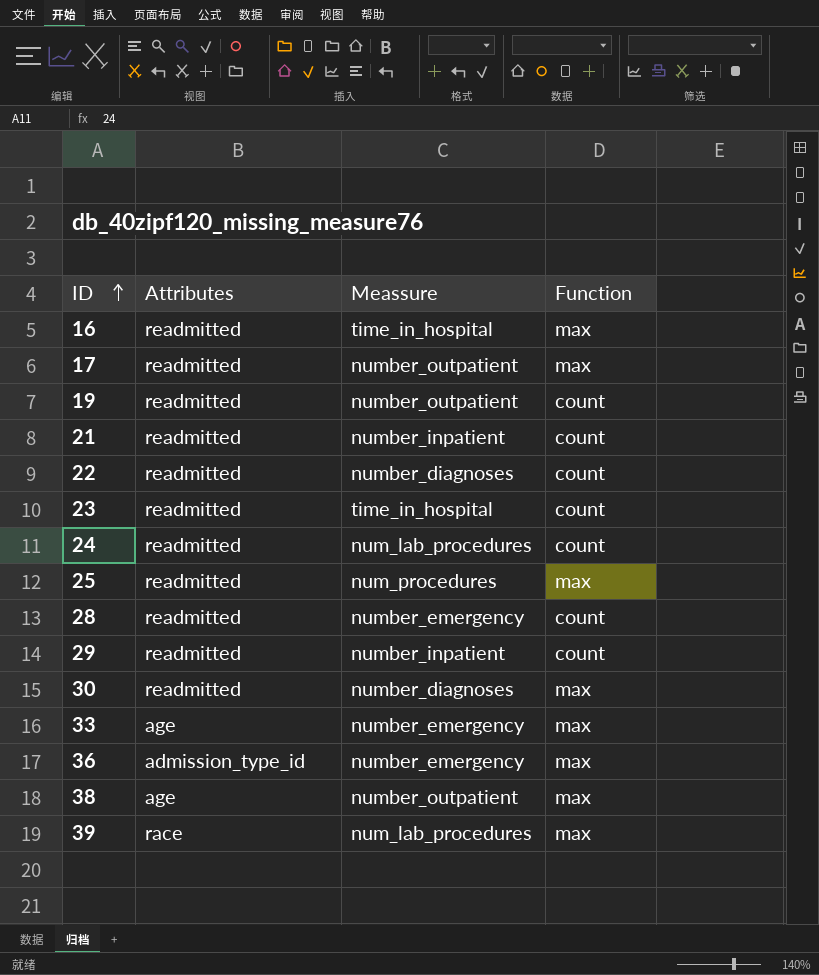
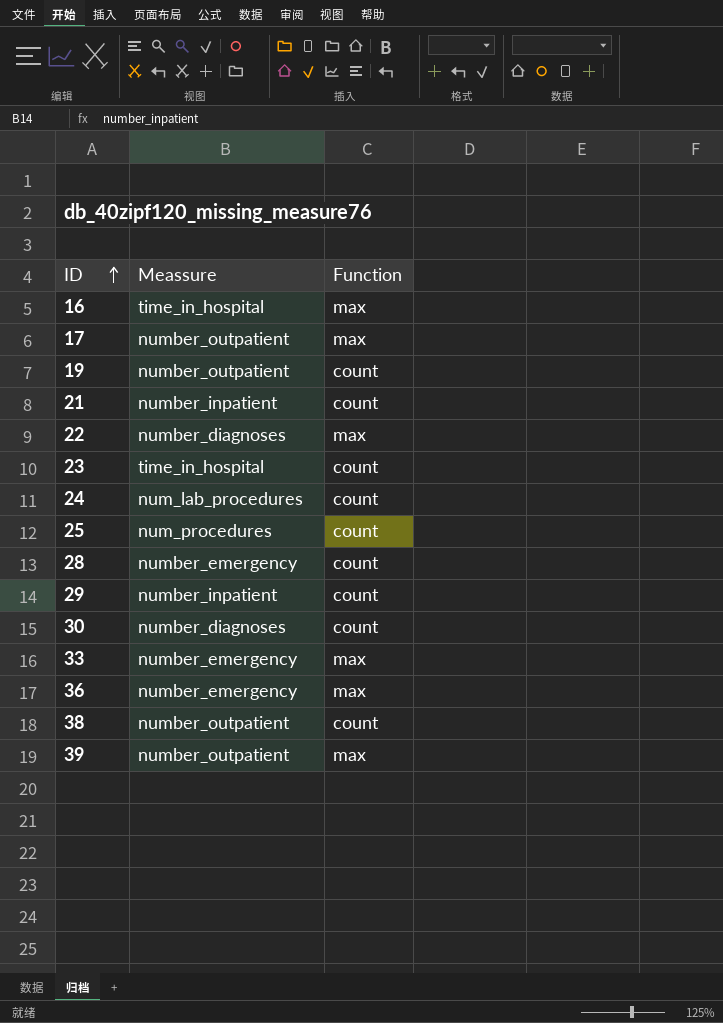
column Attributes | position: 2 -> none
22 | Function: count -> max
25 | Function: max -> count
30 | Function: max -> count
38 | Function: max -> count
39 | Meassure: num_lab_procedures -> number_outpatient

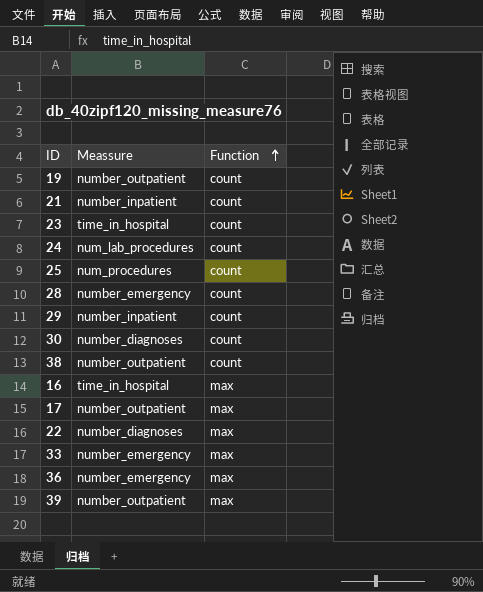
row order: ID ascending -> Function ascending

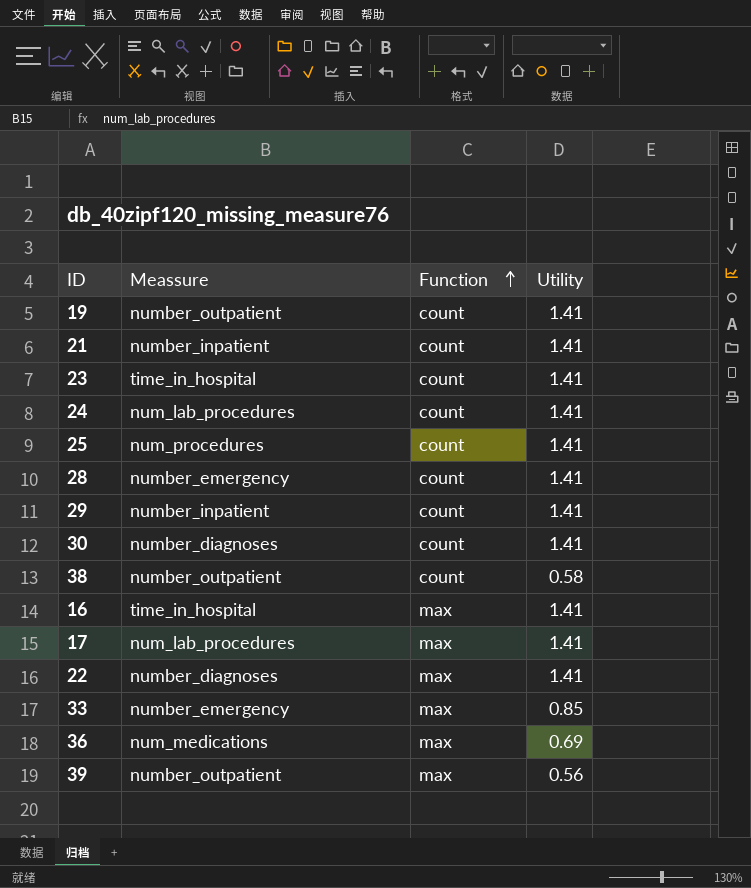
column Utility | position: none -> 4
17 | Meassure: number_outpatient -> num_lab_procedures
36 | Meassure: number_emergency -> num_medications

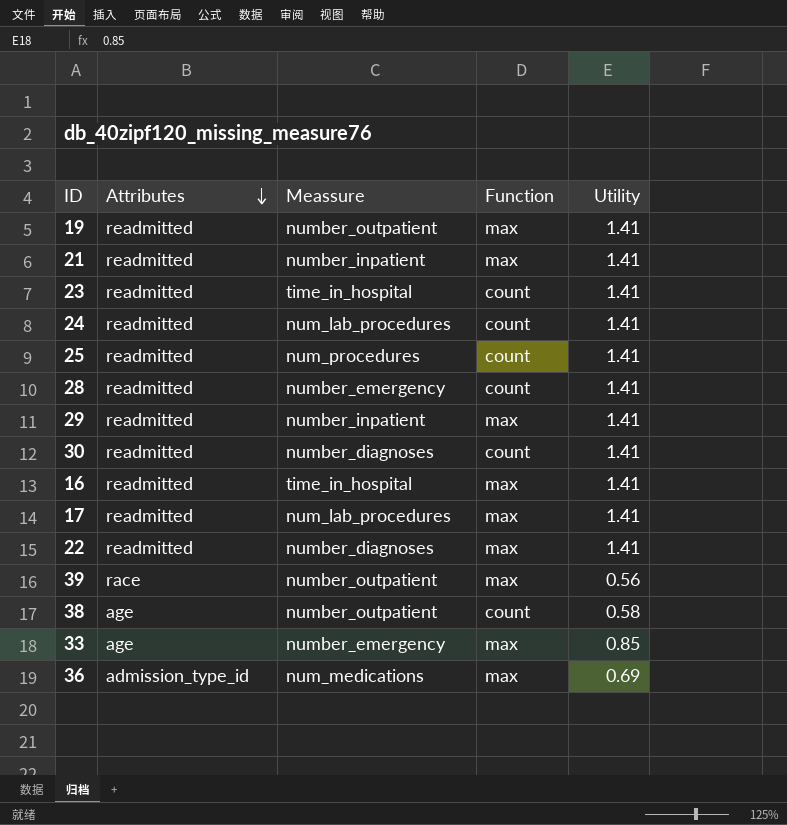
row order: Function ascending -> Attributes descending
column Attributes | position: none -> 2
19 | Function: count -> max
21 | Function: count -> max
29 | Function: count -> max

